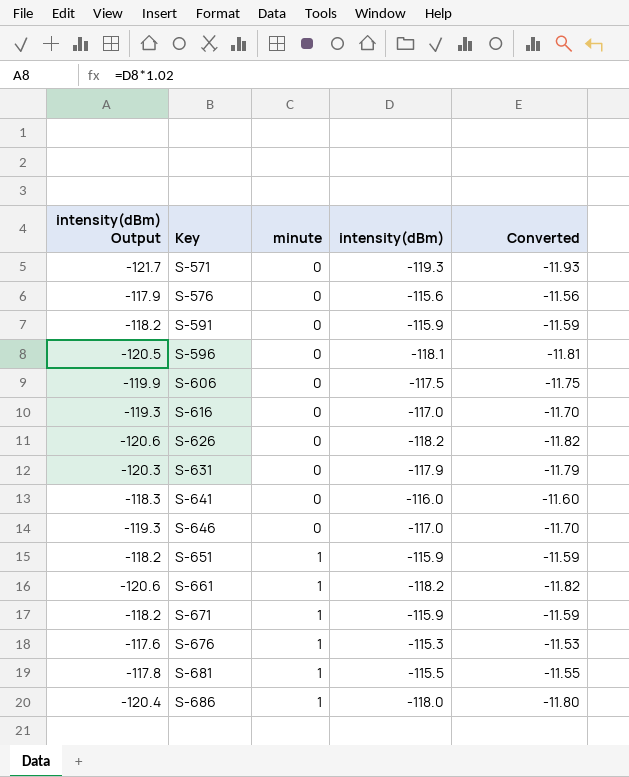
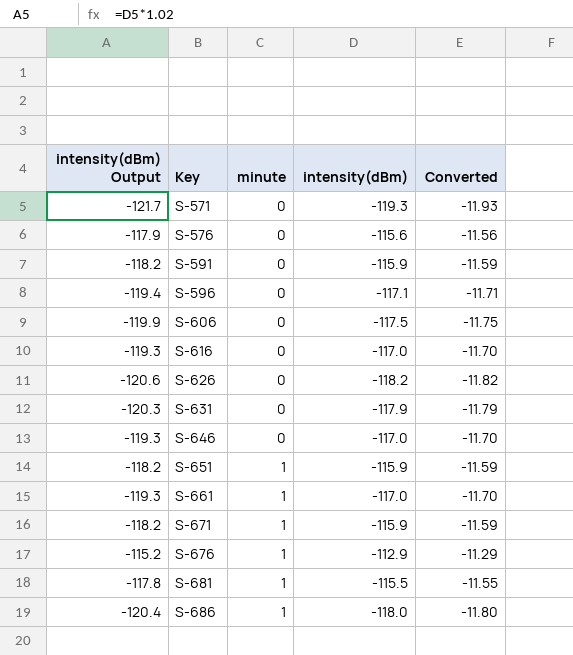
row S-641: -118.3 | 0 | -116.0 | -11.60 -> none
S-596 | intensity(dBm) Output: -120.5 -> -119.4
S-596 | intensity(dBm): -118.1 -> -117.1
S-596 | Converted: -11.81 -> -11.71
S-661 | intensity(dBm) Output: -120.6 -> -119.3
S-661 | intensity(dBm): -118.2 -> -117.0
S-661 | Converted: -11.82 -> -11.70
S-676 | intensity(dBm) Output: -117.6 -> -115.2
S-676 | intensity(dBm): -115.3 -> -112.9
S-676 | Converted: -11.53 -> -11.29

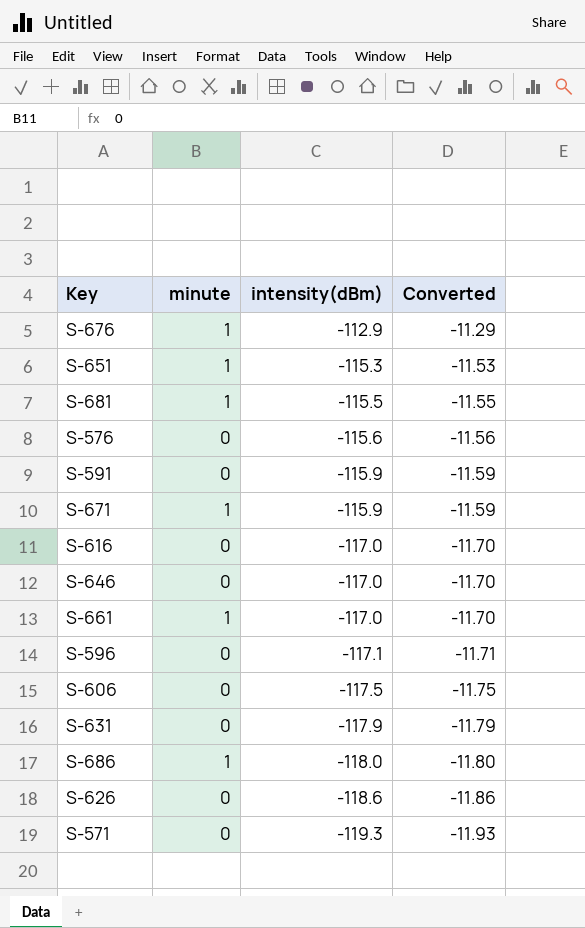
row order: Key ascending -> intensity(dBm) descending
column intensity(dBm) Output | formula: [intensity(dBm)] * 1.02 -> none
S-651 | intensity(dBm): -115.9 -> -115.3
S-651 | Converted: -11.59 -> -11.53
S-626 | intensity(dBm): -118.2 -> -118.6
S-626 | Converted: -11.82 -> -11.86

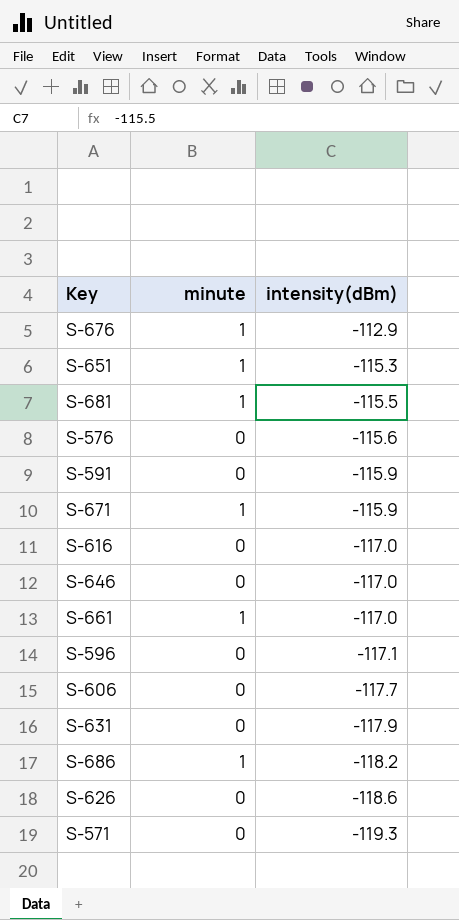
column Converted | formula: [intensity(dBm)] * 0.1 -> none
S-606 | intensity(dBm): -117.5 -> -117.7
S-686 | intensity(dBm): -118.0 -> -118.2

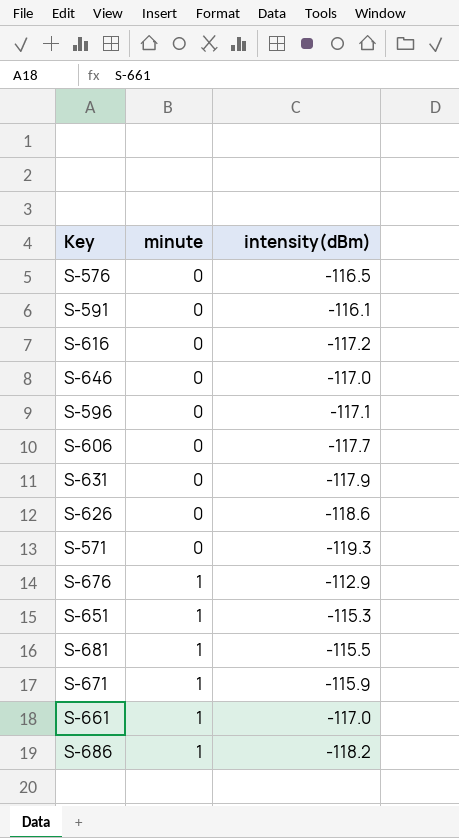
row order: intensity(dBm) descending -> minute ascending
S-576 | intensity(dBm): -115.6 -> -116.5
S-591 | intensity(dBm): -115.9 -> -116.1
S-616 | intensity(dBm): -117.0 -> -117.2

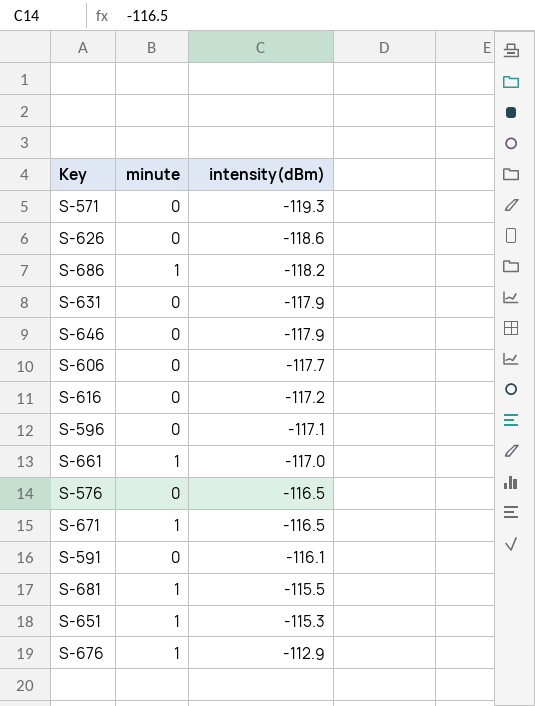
row order: minute ascending -> intensity(dBm) ascending
S-646 | intensity(dBm): -117.0 -> -117.9
S-671 | intensity(dBm): -115.9 -> -116.5

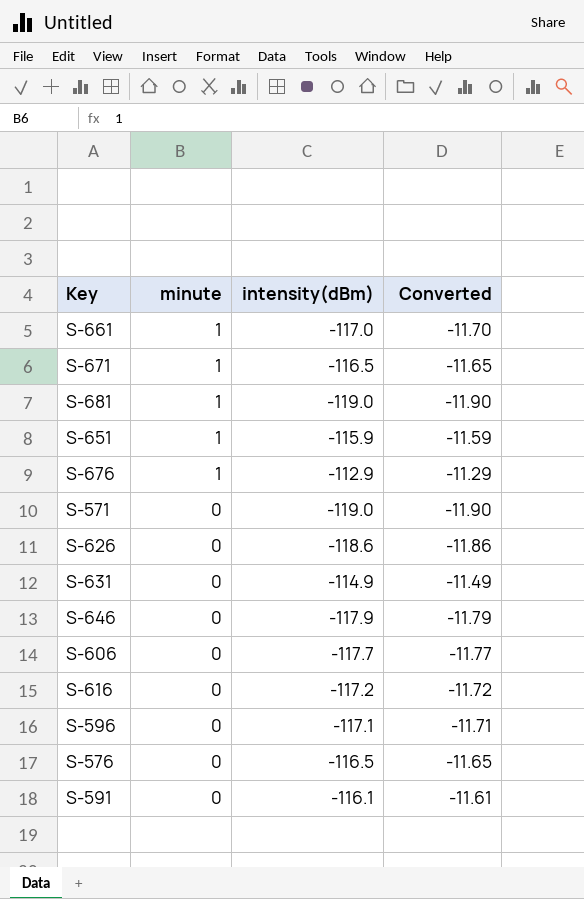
row order: intensity(dBm) ascending -> minute descending
column Converted | formula: none -> [intensity(dBm)] * 0.1
row S-686: 1 | -118.2 -> none
S-681 | intensity(dBm): -115.5 -> -119.0
S-651 | intensity(dBm): -115.3 -> -115.9
S-571 | intensity(dBm): -119.3 -> -119.0
S-631 | intensity(dBm): -117.9 -> -114.9

